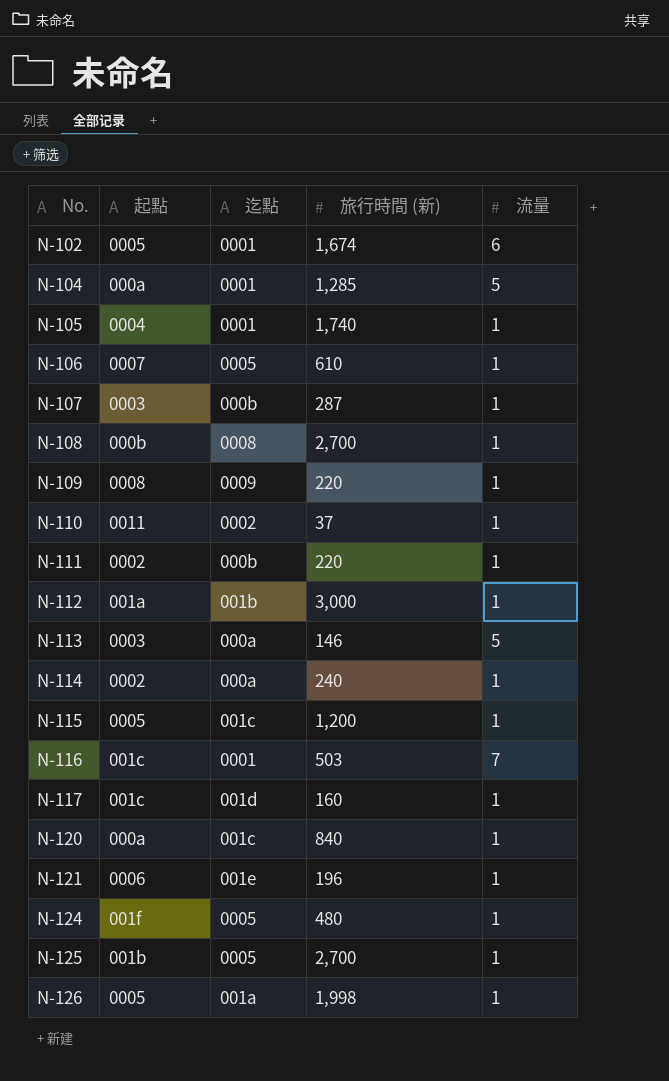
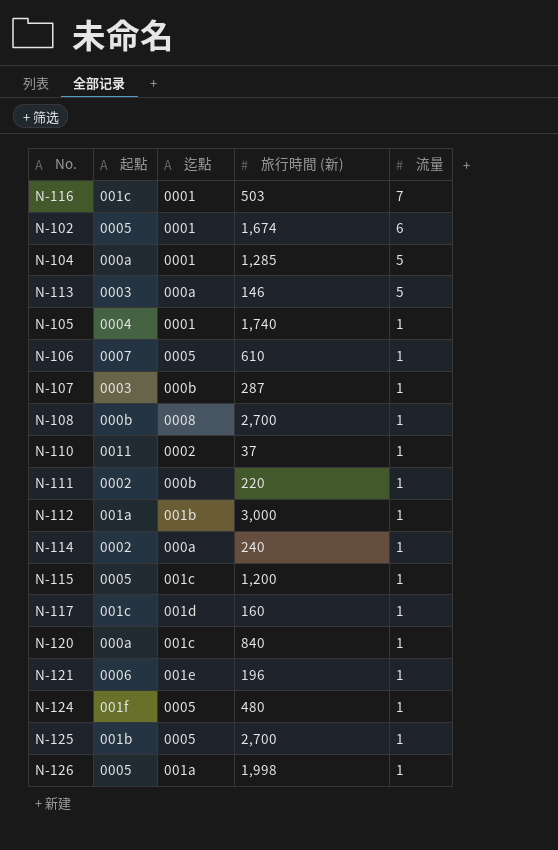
row order: No. ascending -> 流量 descending
row N-109: 0008 | 0009 | 220 | 1 -> none

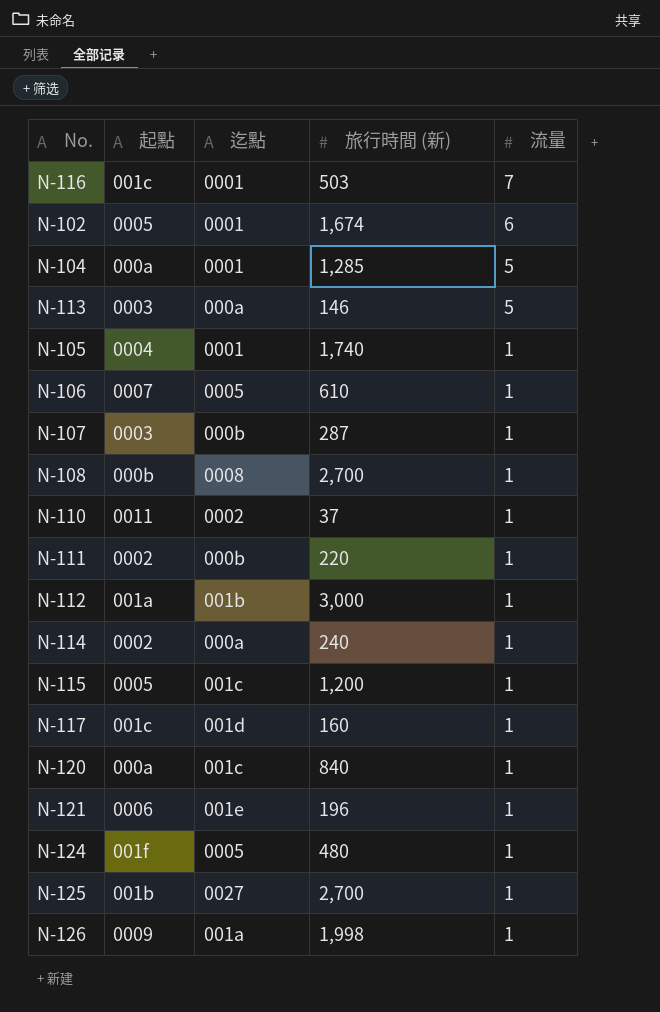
N-125 | 迄點: 0005 -> 0027
N-126 | 起點: 0005 -> 0009

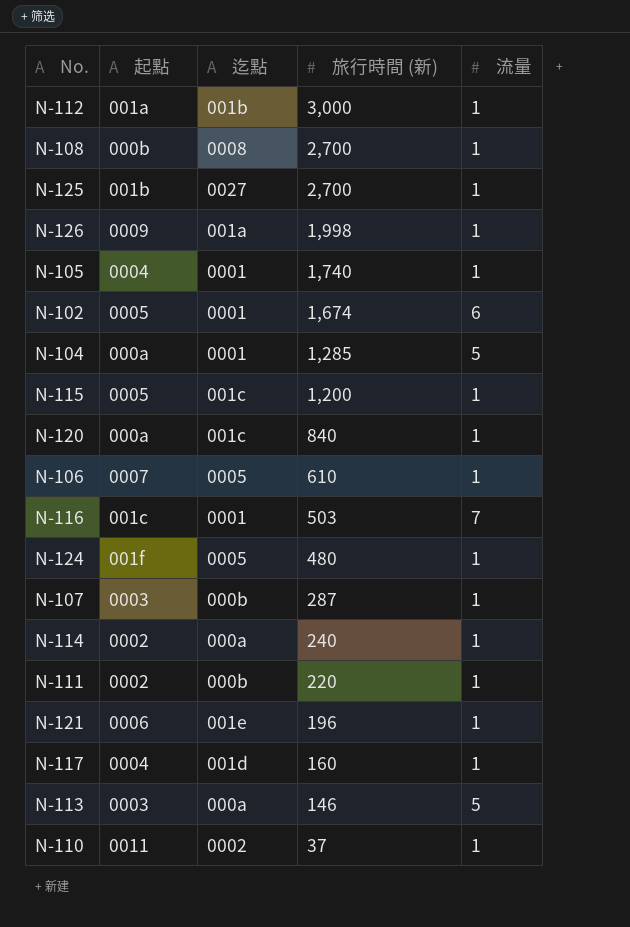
row order: 流量 descending -> 旅行時間 (新) descending
N-117 | 起點: 001c -> 0004

